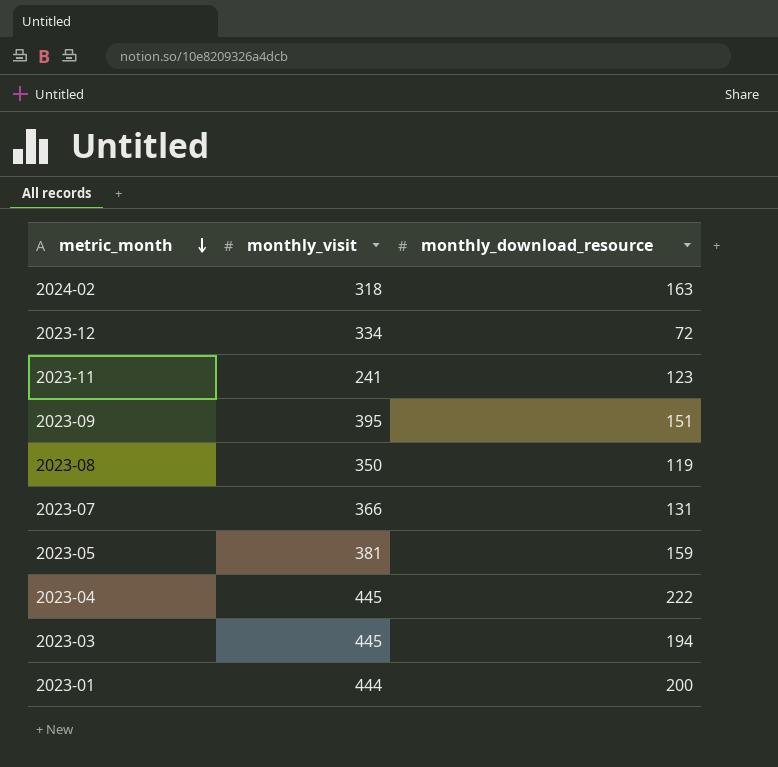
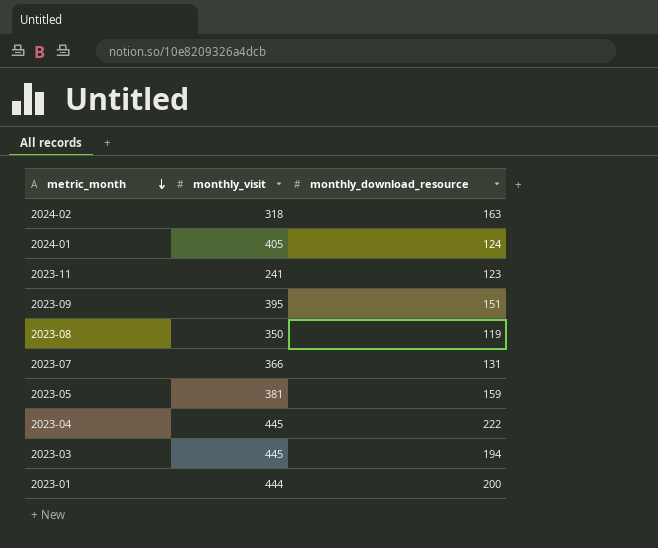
row 2023-12: 334 | 72 -> none
row 2024-01: none -> 405 | 124

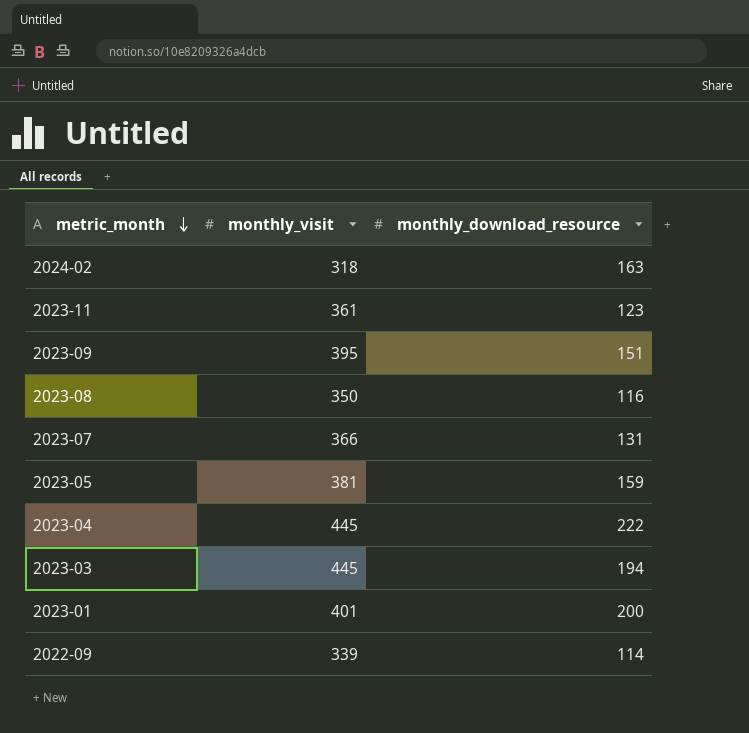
row 2024-01: 405 | 124 -> none
2023-11 | monthly_visit: 241 -> 361
2023-08 | monthly_download_resource: 119 -> 116
2023-01 | monthly_visit: 444 -> 401
row 2022-09: none -> 339 | 114

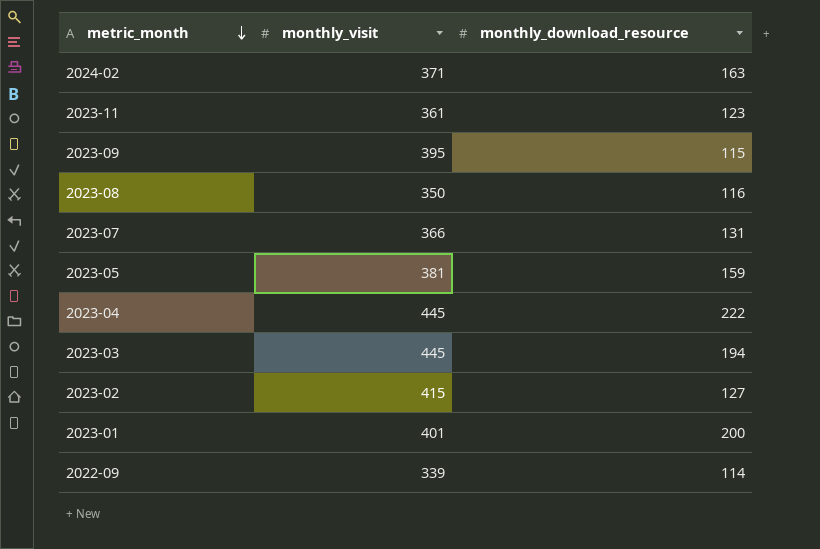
2024-02 | monthly_visit: 318 -> 371
2023-09 | monthly_download_resource: 151 -> 115
row 2023-02: none -> 415 | 127

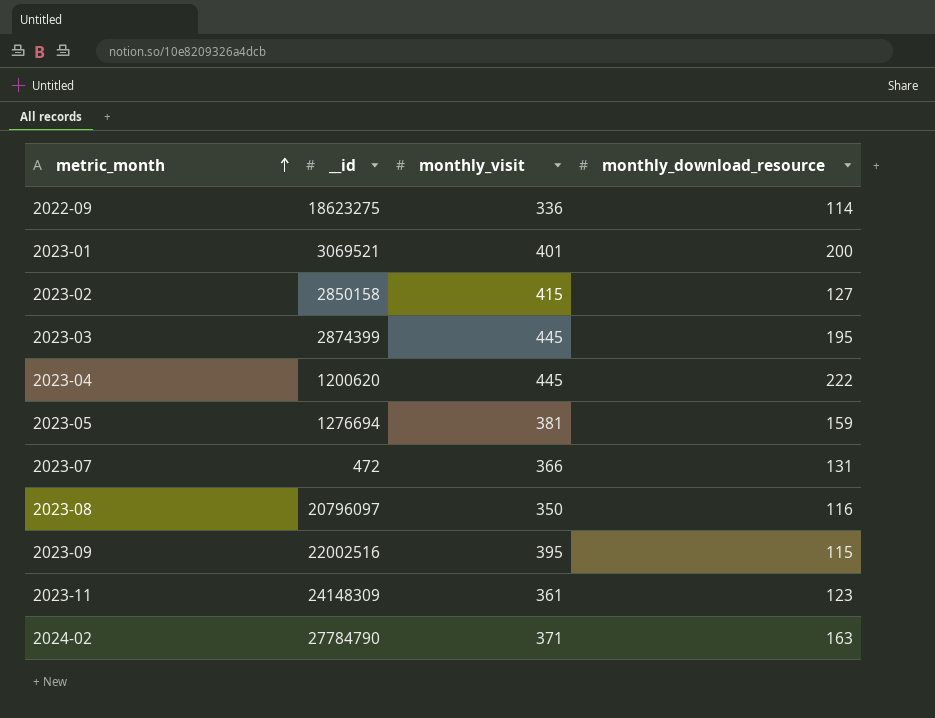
row order: metric_month descending -> metric_month ascending
column __id | position: none -> 2
2022-09 | monthly_visit: 339 -> 336
2023-03 | monthly_download_resource: 194 -> 195

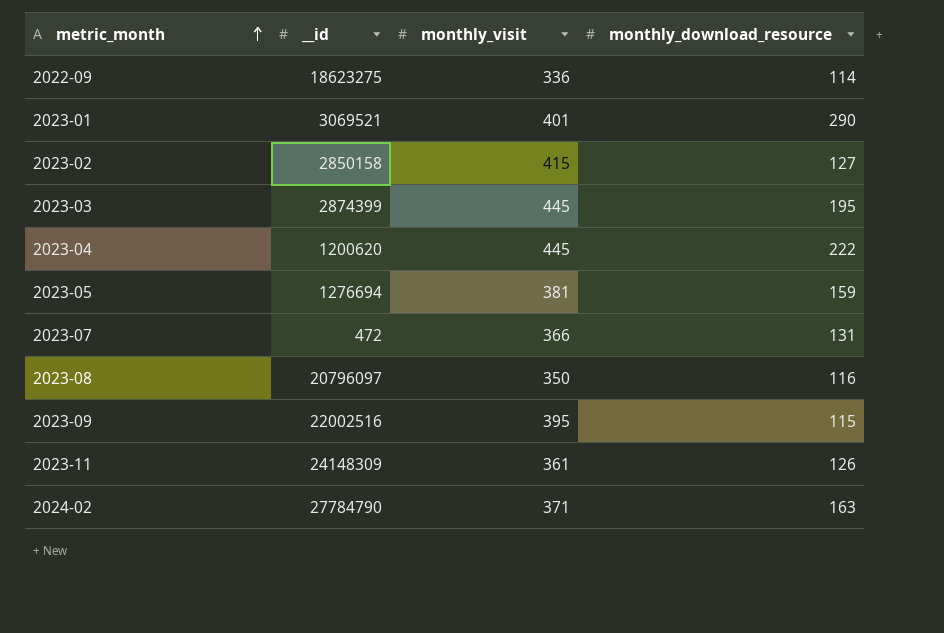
2023-01 | monthly_download_resource: 200 -> 290
2023-11 | monthly_download_resource: 123 -> 126

